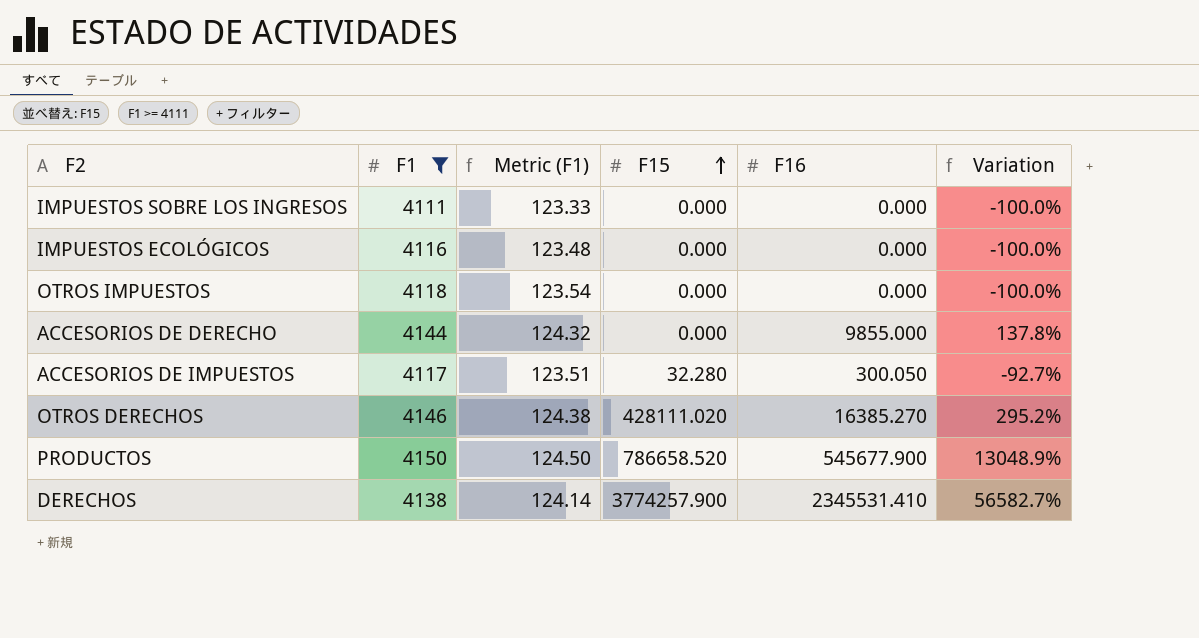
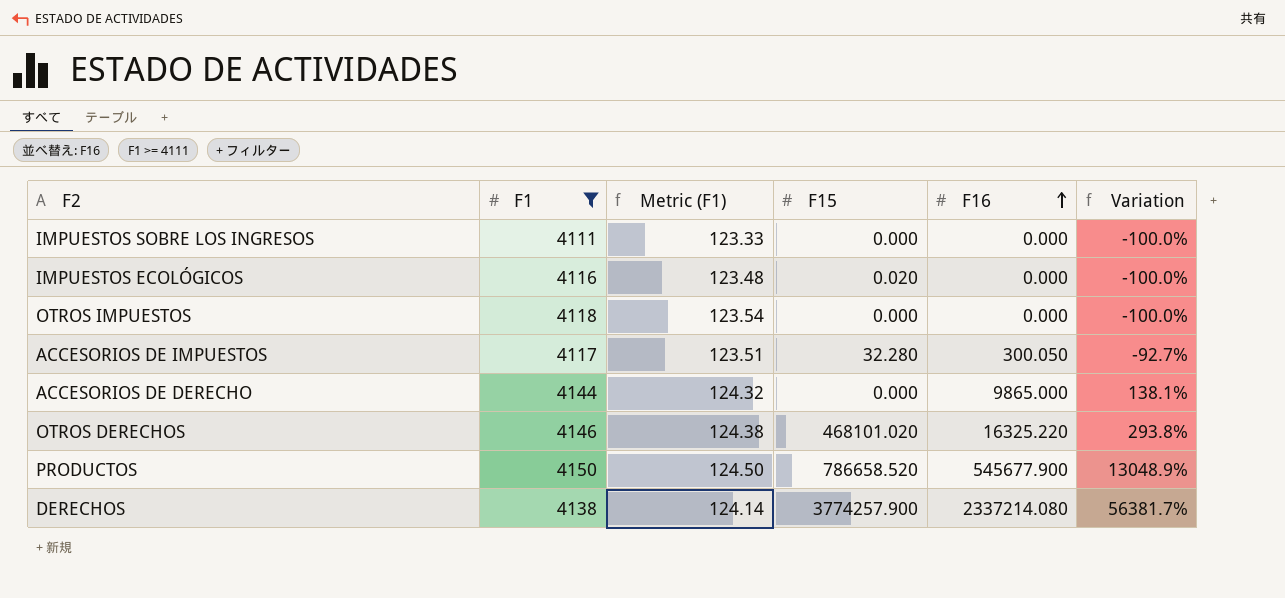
row order: F15 ascending -> F16 ascending
IMPUESTOS ECOLÓGICOS | F15: 0.000 -> 0.020
ACCESORIOS DE DERECHO | F16: 9855.000 -> 9865.000
ACCESORIOS DE DERECHO | Variation: 137.8% -> 138.1%
OTROS DERECHOS | F15: 428111.020 -> 468101.020
OTROS DERECHOS | F16: 16385.270 -> 16325.220
OTROS DERECHOS | Variation: 295.2% -> 293.8%
DERECHOS | F16: 2345531.410 -> 2337214.080
DERECHOS | Variation: 56582.7% -> 56381.7%

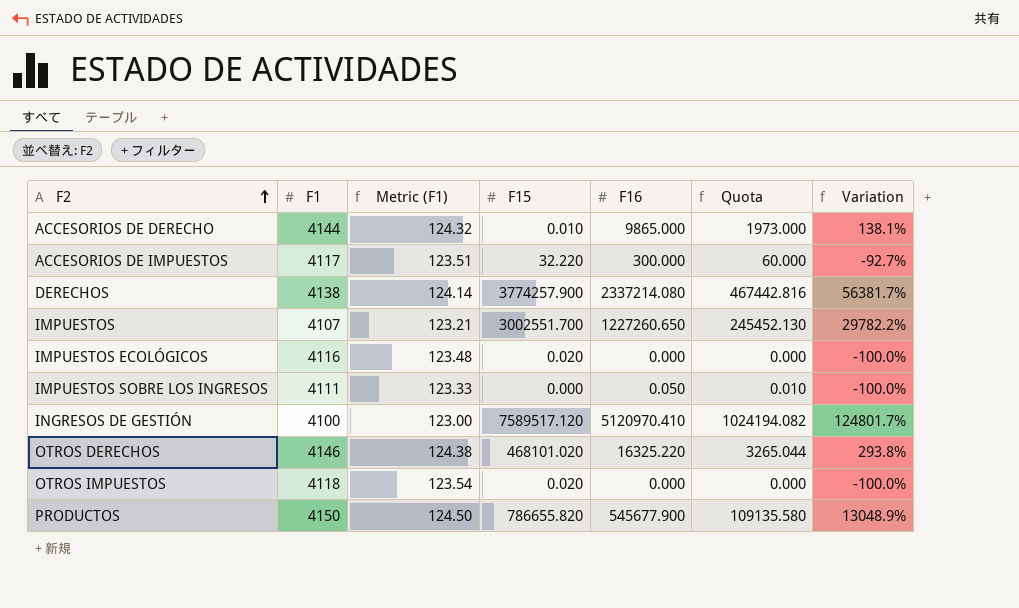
filter: F1 >= 4111 -> none
row order: F16 ascending -> F2 ascending
column Quota | formula: none -> [F16] * 0.2
ACCESORIOS DE DERECHO | F15: 0.000 -> 0.010
ACCESORIOS DE IMPUESTOS | F15: 32.280 -> 32.220
ACCESORIOS DE IMPUESTOS | F16: 300.050 -> 300.000
IMPUESTOS SOBRE LOS INGRESOS | F16: 0.000 -> 0.050
OTROS IMPUESTOS | F15: 0.000 -> 0.020
PRODUCTOS | F15: 786658.520 -> 786655.820

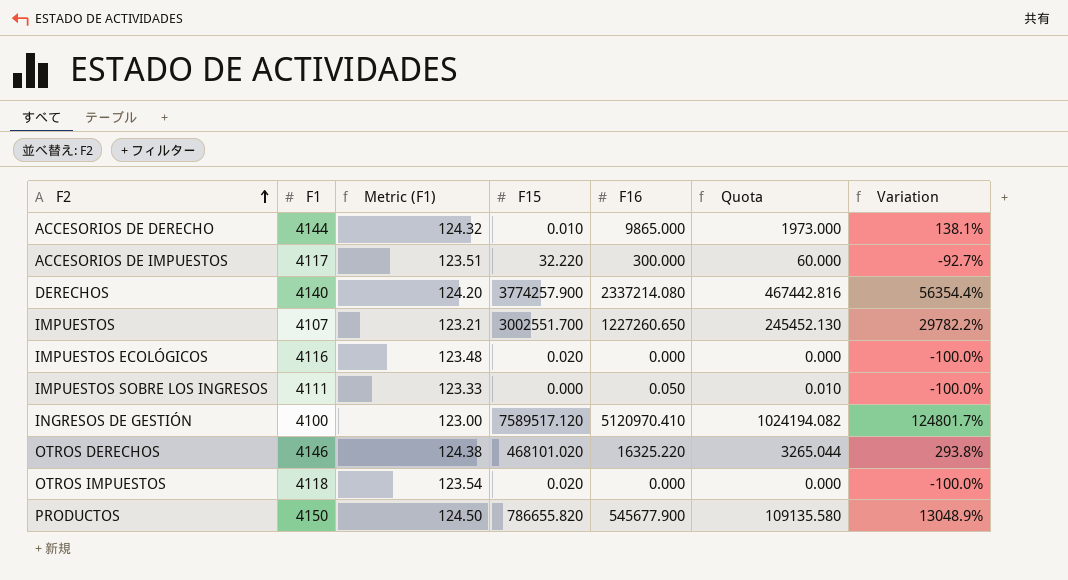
DERECHOS | F1: 4138 -> 4140
DERECHOS | Metric (F1): 124.14 -> 124.20
DERECHOS | Variation: 56381.7% -> 56354.4%

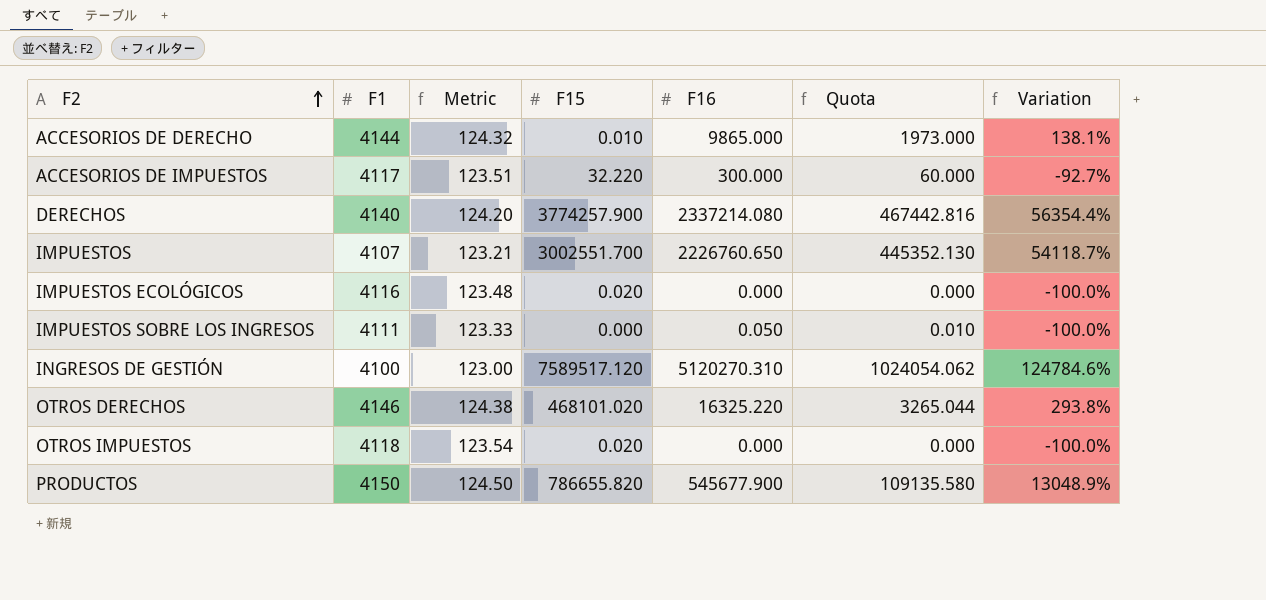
column name: Metric (F1) -> Metric
IMPUESTOS | F16: 1227260.650 -> 2226760.650
IMPUESTOS | Quota: 245452.130 -> 445352.130
IMPUESTOS | Variation: 29782.2% -> 54118.7%
INGRESOS DE GESTIÓN | F16: 5120970.410 -> 5120270.310
INGRESOS DE GESTIÓN | Quota: 1024194.082 -> 1024054.062
INGRESOS DE GESTIÓN | Variation: 124801.7% -> 124784.6%

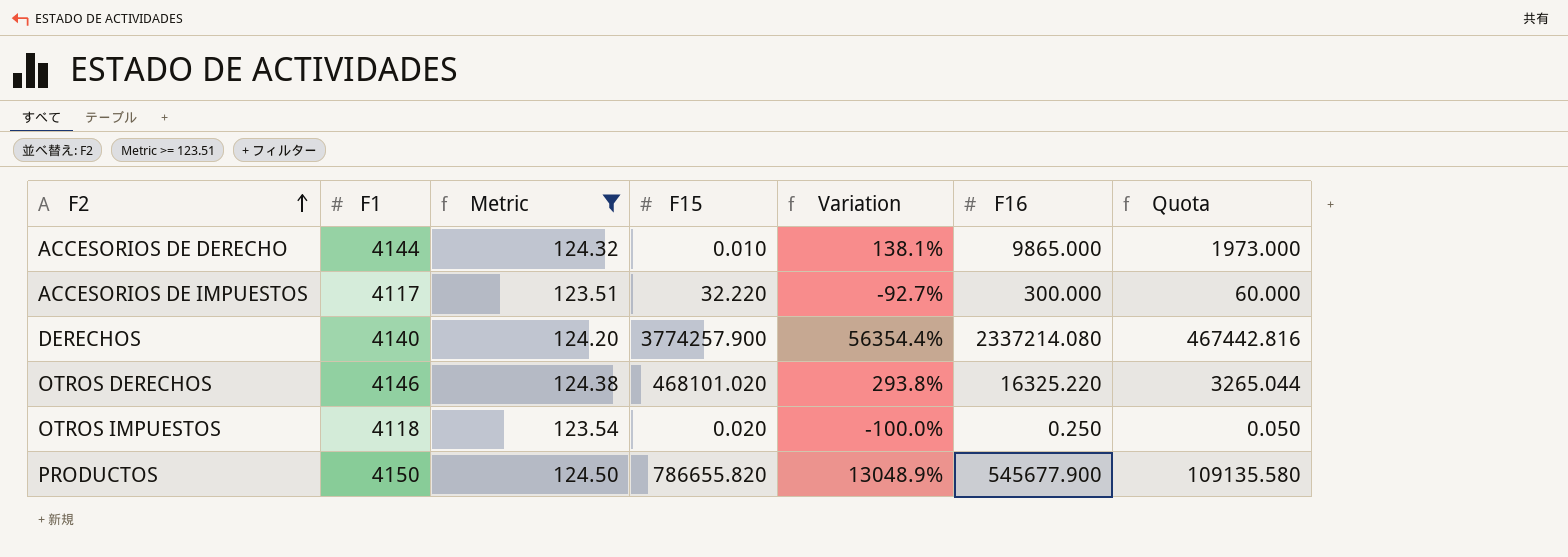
filter: none -> Metric >= 123.51
column Variation | position: 7 -> 5
OTROS IMPUESTOS | F16: 0.000 -> 0.250
OTROS IMPUESTOS | Quota: 0.000 -> 0.050

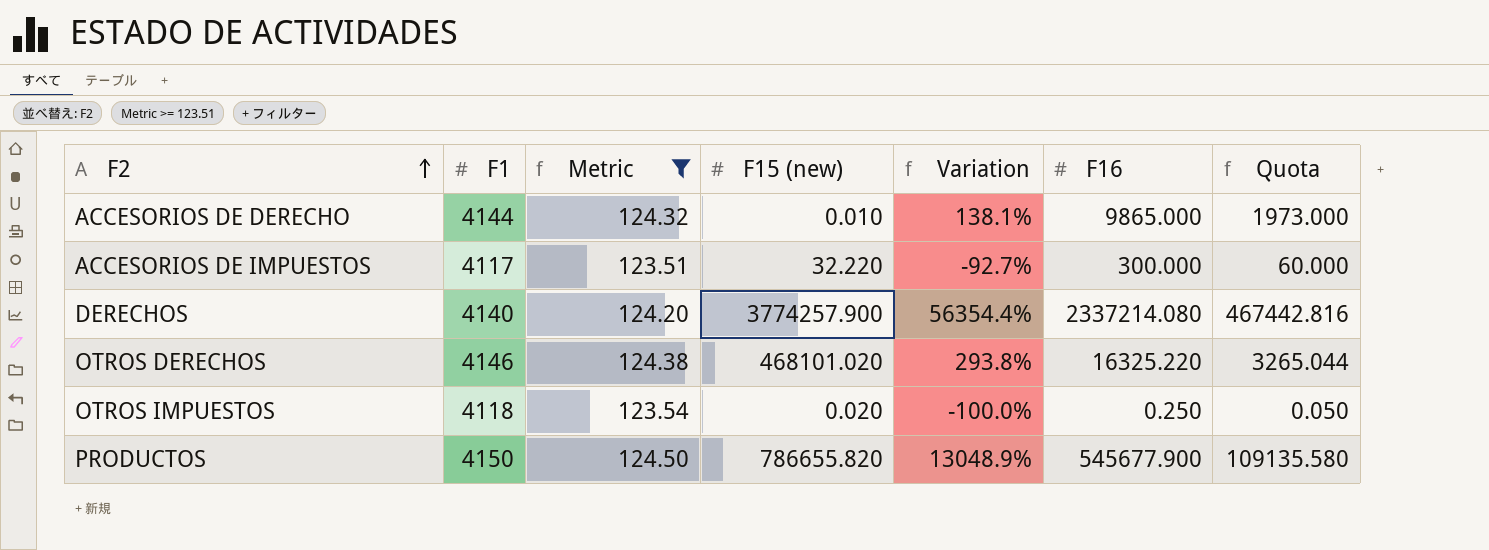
column name: F15 -> F15 (new)

